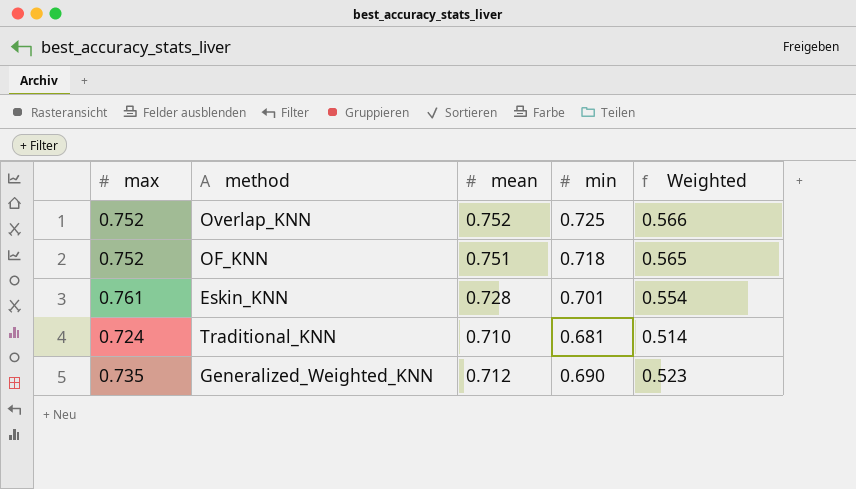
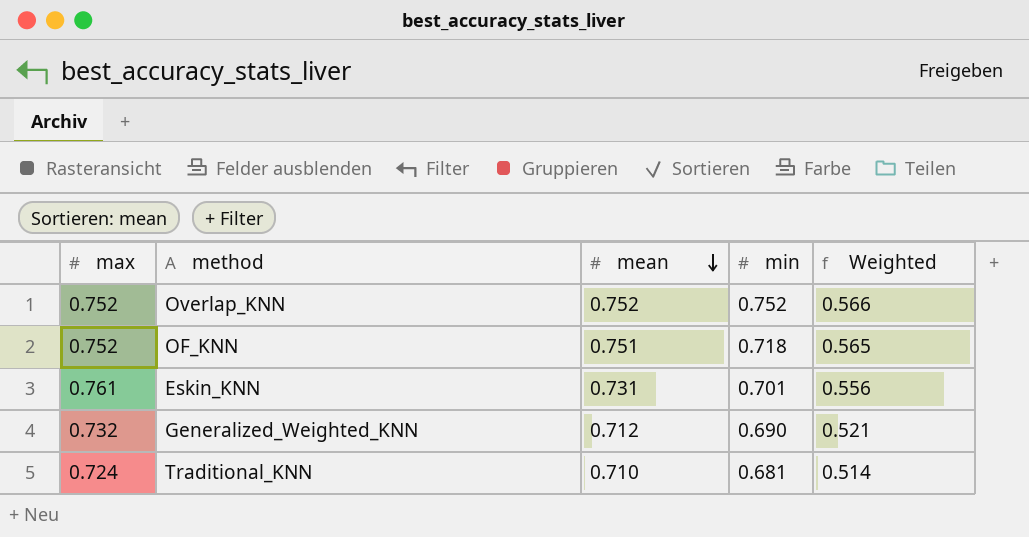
row order: none -> mean descending
Overlap_KNN | min: 0.725 -> 0.752
Eskin_KNN | mean: 0.728 -> 0.731
Eskin_KNN | Weighted: 0.554 -> 0.556
Generalized_Weighted_KNN | max: 0.735 -> 0.732
Generalized_Weighted_KNN | Weighted: 0.523 -> 0.521

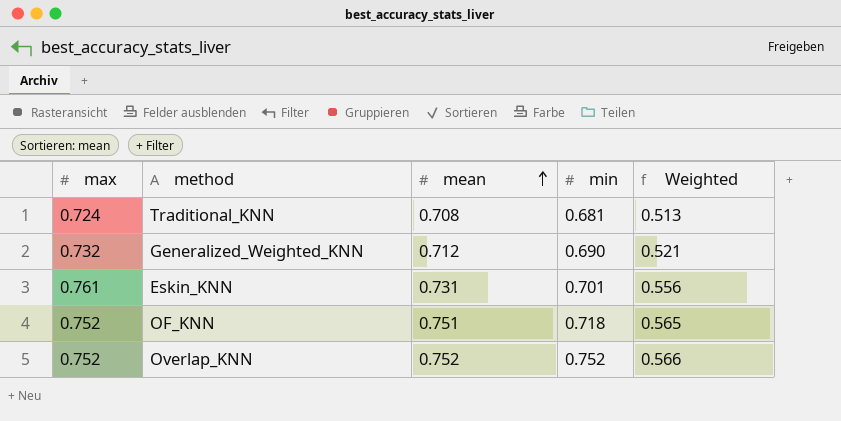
row order: mean descending -> mean ascending
Traditional_KNN | mean: 0.710 -> 0.708
Traditional_KNN | Weighted: 0.514 -> 0.513

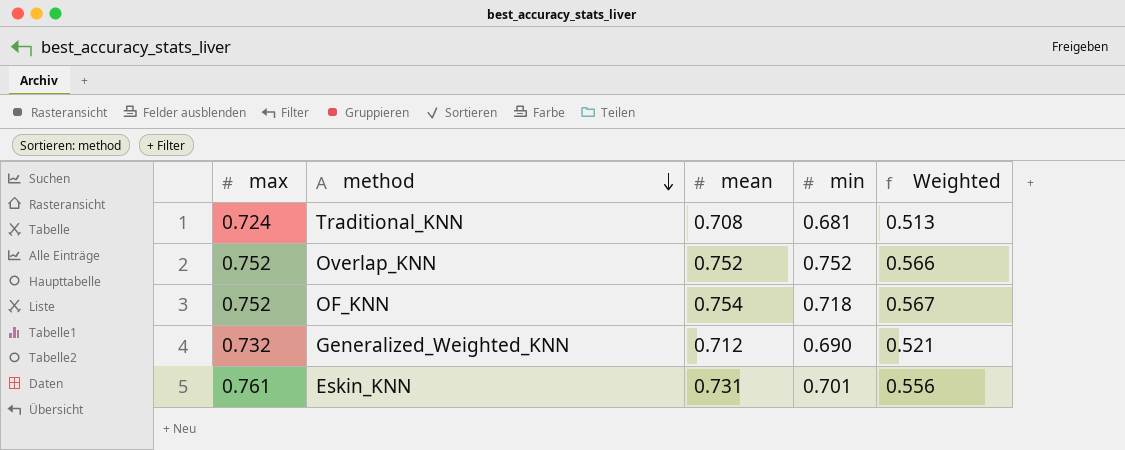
row order: mean ascending -> method descending
OF_KNN | mean: 0.751 -> 0.754
OF_KNN | Weighted: 0.565 -> 0.567

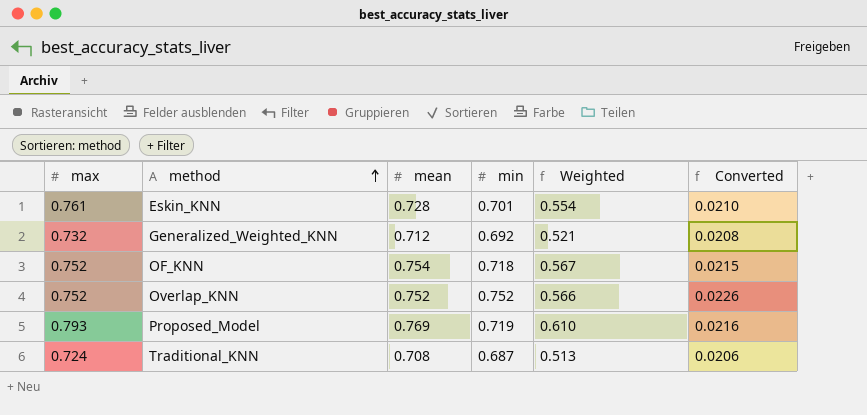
row order: method descending -> method ascending
column Converted | formula: none -> [min] * 0.03
Eskin_KNN | mean: 0.731 -> 0.728
Eskin_KNN | Weighted: 0.556 -> 0.554
Generalized_Weighted_KNN | min: 0.690 -> 0.692
row Proposed_Model: none -> 0.793 | 0.769 | 0.719 | 0.610 | 0.0216
Traditional_KNN | min: 0.681 -> 0.687

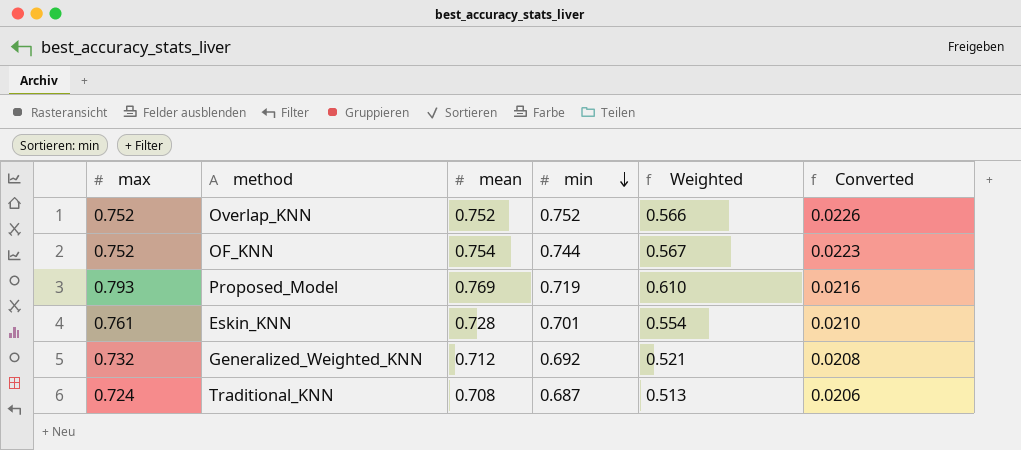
row order: method ascending -> min descending
OF_KNN | min: 0.718 -> 0.744
OF_KNN | Converted: 0.0215 -> 0.0223

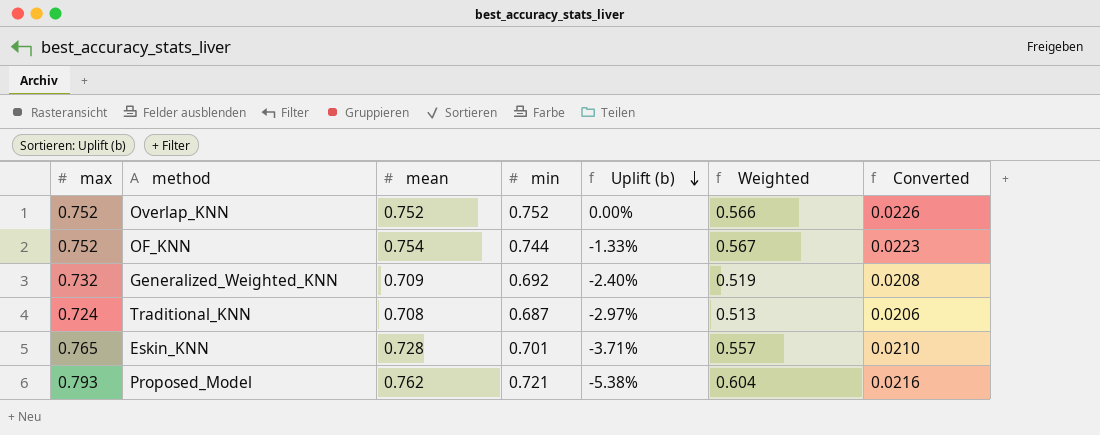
row order: min descending -> Uplift (b) descending
column Uplift (b) | formula: none -> ([min] - [mean]) / [mean]
Generalized_Weighted_KNN | mean: 0.712 -> 0.709
Generalized_Weighted_KNN | Weighted: 0.521 -> 0.519
Eskin_KNN | max: 0.761 -> 0.765
Eskin_KNN | Weighted: 0.554 -> 0.557
Proposed_Model | mean: 0.769 -> 0.762
Proposed_Model | min: 0.719 -> 0.721
Proposed_Model | Weighted: 0.610 -> 0.604

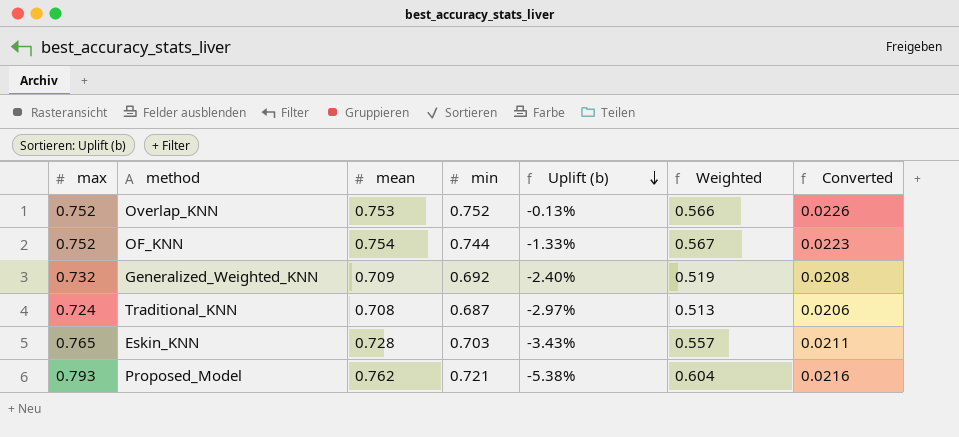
Overlap_KNN | mean: 0.752 -> 0.753
Overlap_KNN | Uplift (b): 0.00% -> -0.13%
Eskin_KNN | min: 0.701 -> 0.703
Eskin_KNN | Uplift (b): -3.71% -> -3.43%
Eskin_KNN | Converted: 0.0210 -> 0.0211

